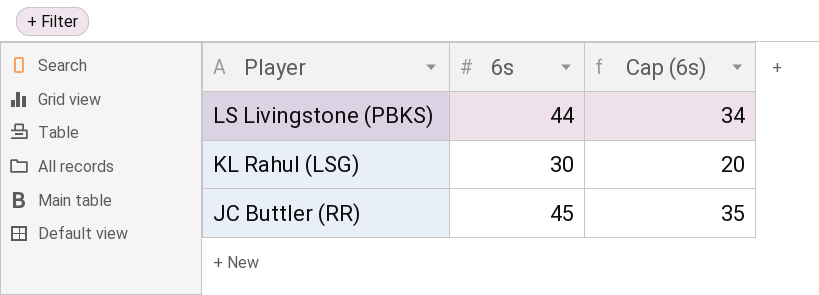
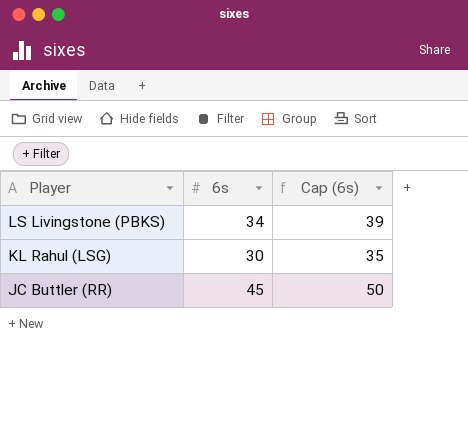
column Cap (6s) | formula: [6s] - 10 -> [6s] + 5
LS Livingstone (PBKS) | 6s: 44 -> 34

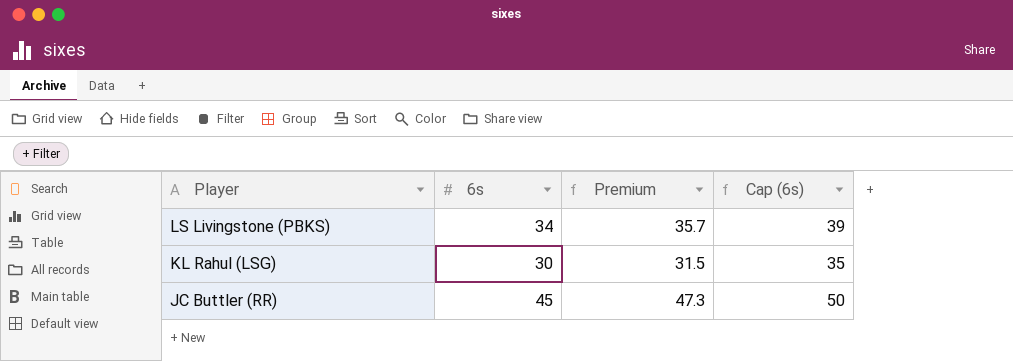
column Premium | formula: none -> [6s] * 1.05

